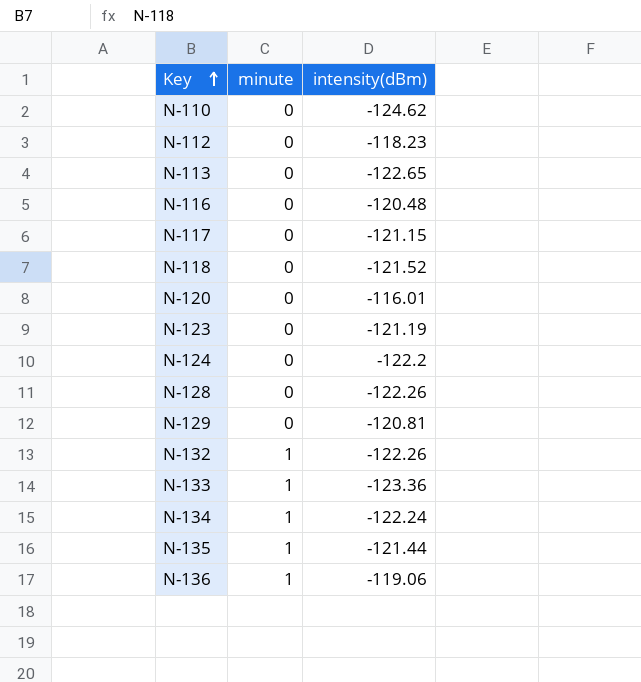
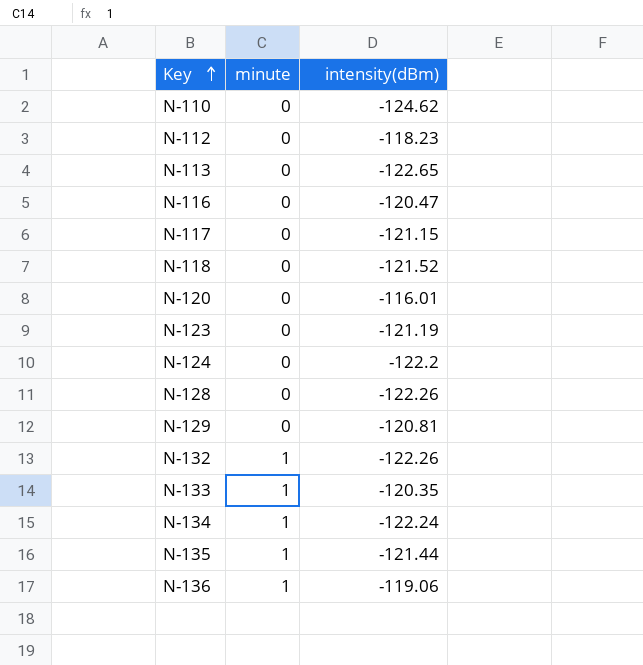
N-116 | intensity(dBm): -120.48 -> -120.47
N-133 | intensity(dBm): -123.36 -> -120.35

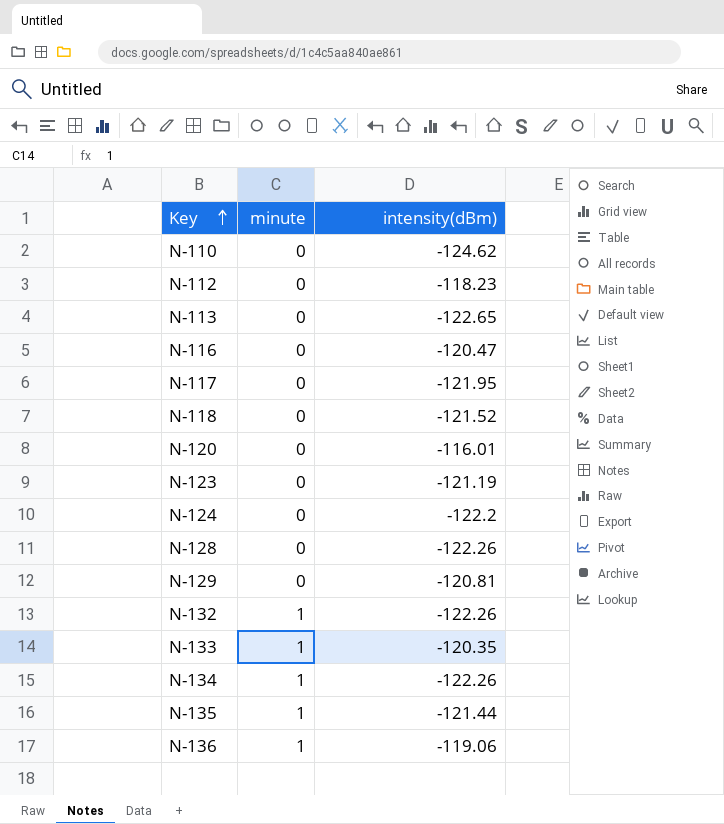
N-117 | intensity(dBm): -121.15 -> -121.95
N-134 | intensity(dBm): -122.24 -> -122.26

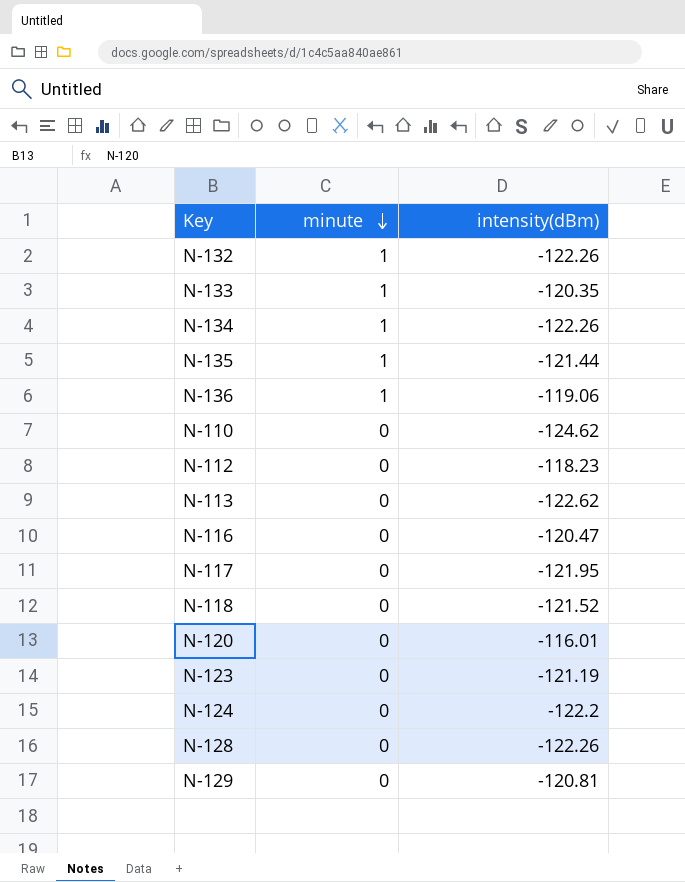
row order: Key ascending -> minute descending
N-113 | intensity(dBm): -122.65 -> -122.62

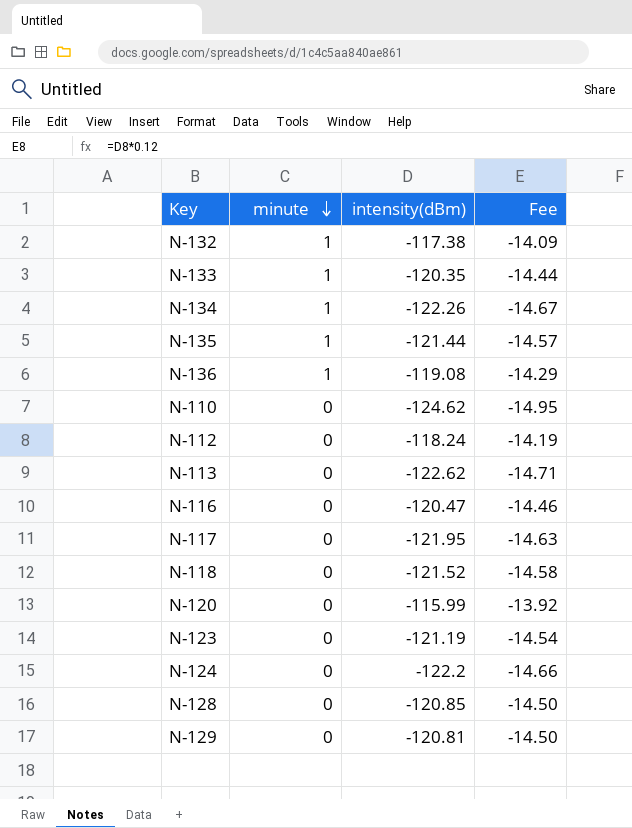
column Fee | formula: none -> [intensity(dBm)] * 0.12
N-132 | intensity(dBm): -122.26 -> -117.38
N-136 | intensity(dBm): -119.06 -> -119.08
N-112 | intensity(dBm): -118.23 -> -118.24
N-120 | intensity(dBm): -116.01 -> -115.99
N-128 | intensity(dBm): -122.26 -> -120.85

